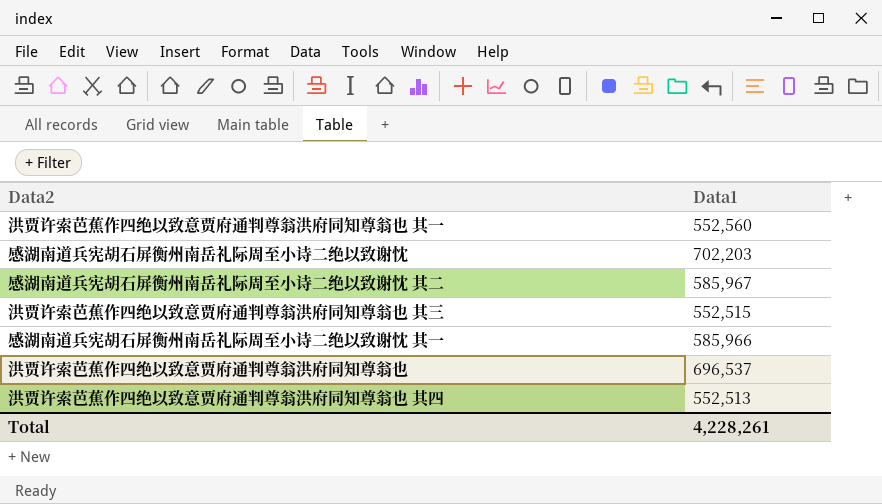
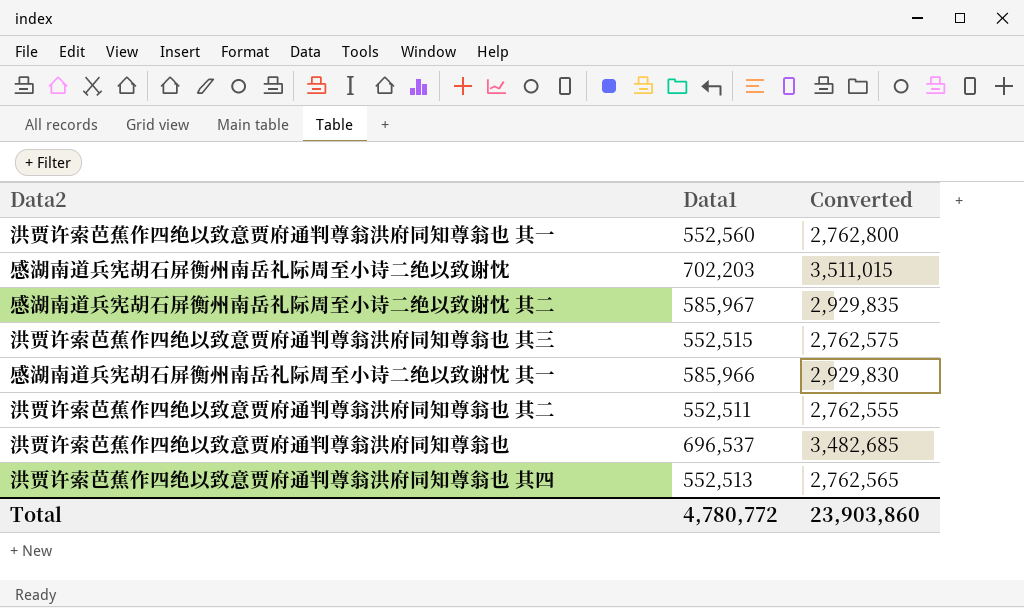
column Converted | formula: none -> [Data1] * 5
row 洪贾许索芭蕉作四绝以致意贾府通判尊翁洪府同知尊翁也 其二: none -> 552,511 | 2,762,555
Total | Data1: 4,228,261 -> 4,780,772

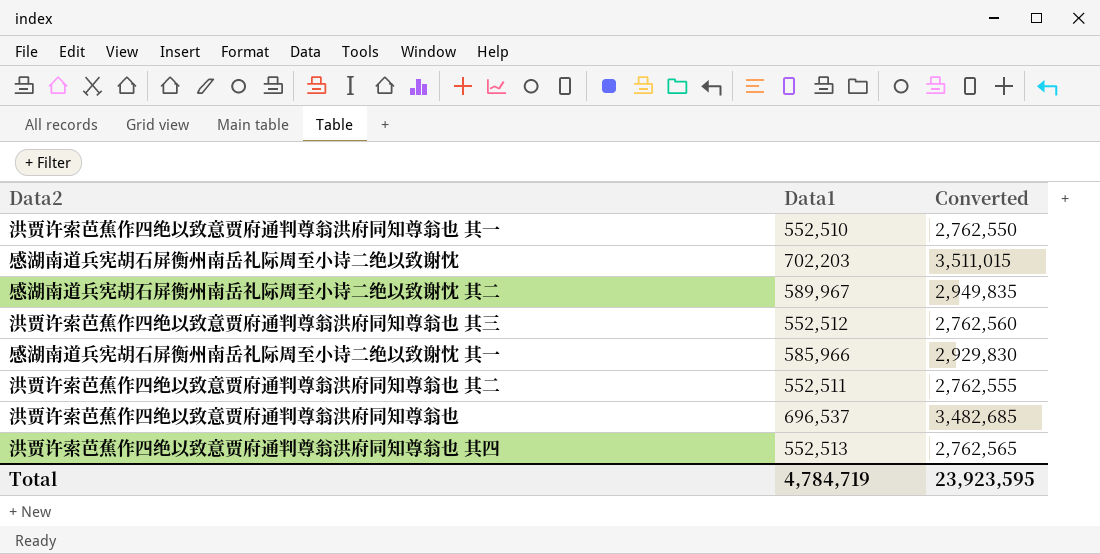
洪贾许索芭蕉作四绝以致意贾府通判尊翁洪府同知尊翁也 其一 | Data1: 552,560 -> 552,510
洪贾许索芭蕉作四绝以致意贾府通判尊翁洪府同知尊翁也 其一 | Converted: 2,762,800 -> 2,762,550
感湖南道兵宪胡石屏衡州南岳礼际周至小诗二绝以致谢忱 其二 | Data1: 585,967 -> 589,967
感湖南道兵宪胡石屏衡州南岳礼际周至小诗二绝以致谢忱 其二 | Converted: 2,929,835 -> 2,949,835
洪贾许索芭蕉作四绝以致意贾府通判尊翁洪府同知尊翁也 其三 | Data1: 552,515 -> 552,512
洪贾许索芭蕉作四绝以致意贾府通判尊翁洪府同知尊翁也 其三 | Converted: 2,762,575 -> 2,762,560
Total | Data1: 4,780,772 -> 4,784,719
Total | Converted: 23,903,860 -> 23,923,595

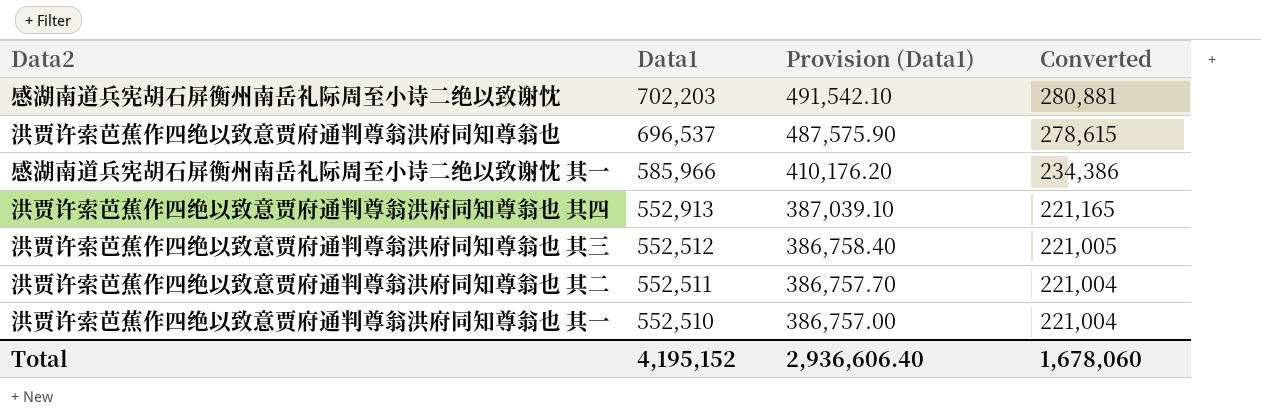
row order: none -> Data1 descending
column Provision (Data1) | formula: none -> [Data1] * 0.7
column Converted | formula: [Data1] * 5 -> [Data1] * 0.4
row 感湖南道兵宪胡石屏衡州南岳礼际周至小诗二绝以致谢忱 其二: 589,967 | 2,949,835 -> none
洪贾许索芭蕉作四绝以致意贾府通判尊翁洪府同知尊翁也 其四 | Data1: 552,513 -> 552,913
Total | Data1: 4,784,719 -> 4,195,152
Total | Converted: 23,923,595 -> 1,678,060

